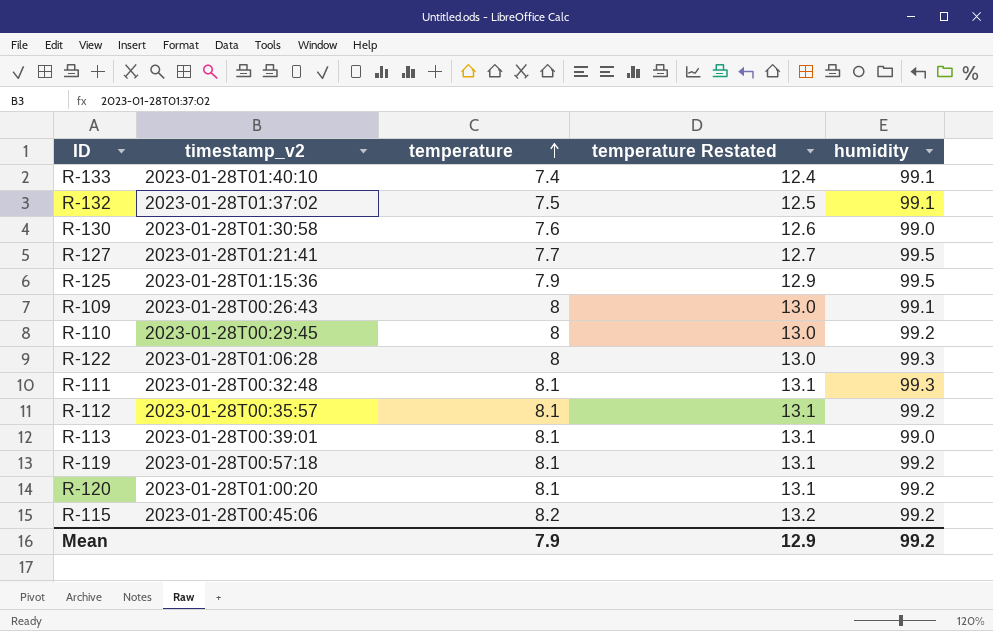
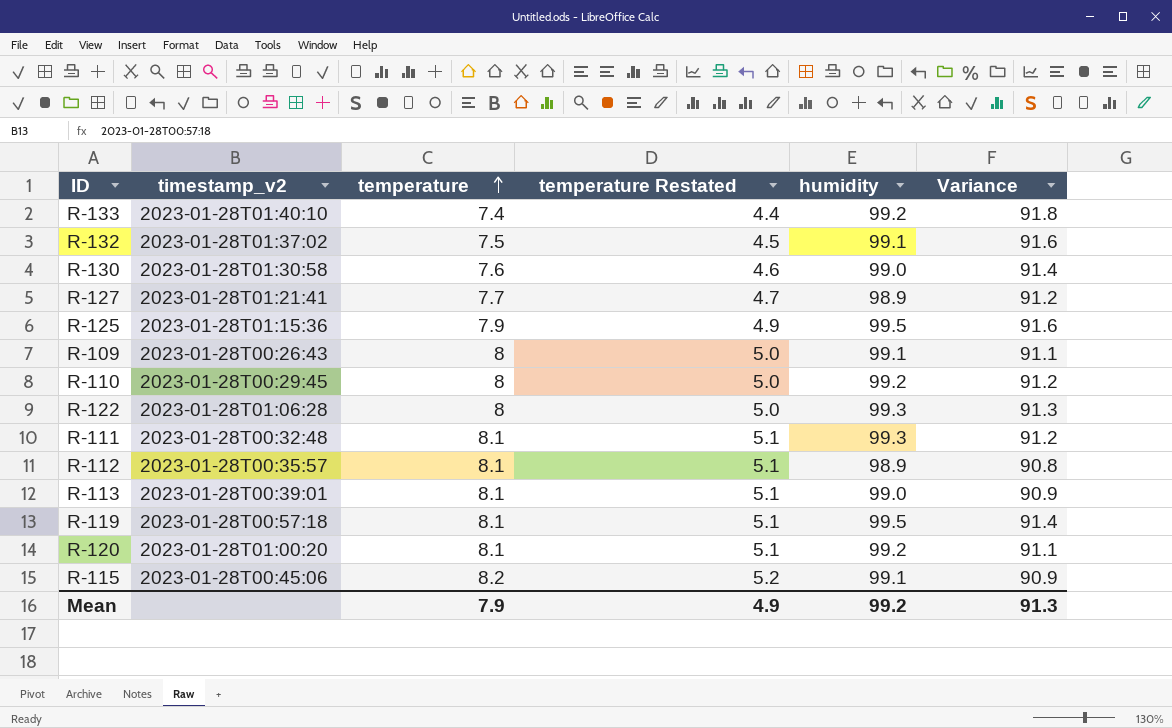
column temperature Restated | formula: [temperature] + 5 -> [temperature] - 3
column Variance | formula: none -> [humidity] - [temperature]
R-133 | humidity: 99.1 -> 99.2
R-127 | humidity: 99.5 -> 98.9
R-112 | humidity: 99.2 -> 98.9
R-119 | humidity: 99.2 -> 99.5
R-115 | humidity: 99.2 -> 99.1
Mean | temperature Restated: 12.9 -> 4.9

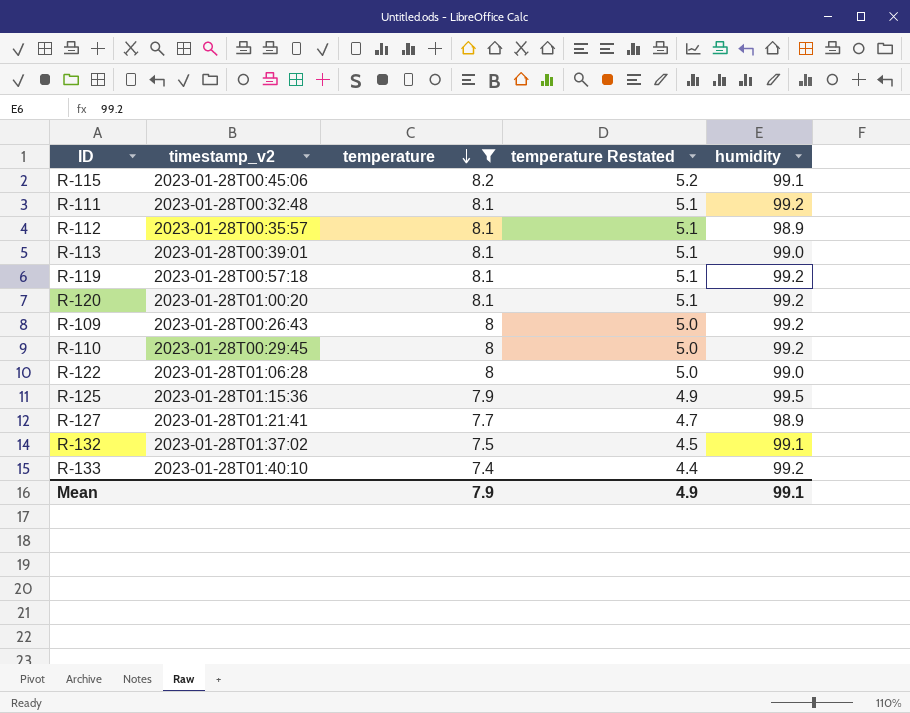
filter: none -> temperature != 7.6
row order: temperature ascending -> temperature descending
column Variance | formula: [humidity] - [temperature] -> none
R-111 | humidity: 99.3 -> 99.2
R-119 | humidity: 99.5 -> 99.2
R-109 | humidity: 99.1 -> 99.2
R-122 | humidity: 99.3 -> 99.0
Mean | humidity: 99.2 -> 99.1

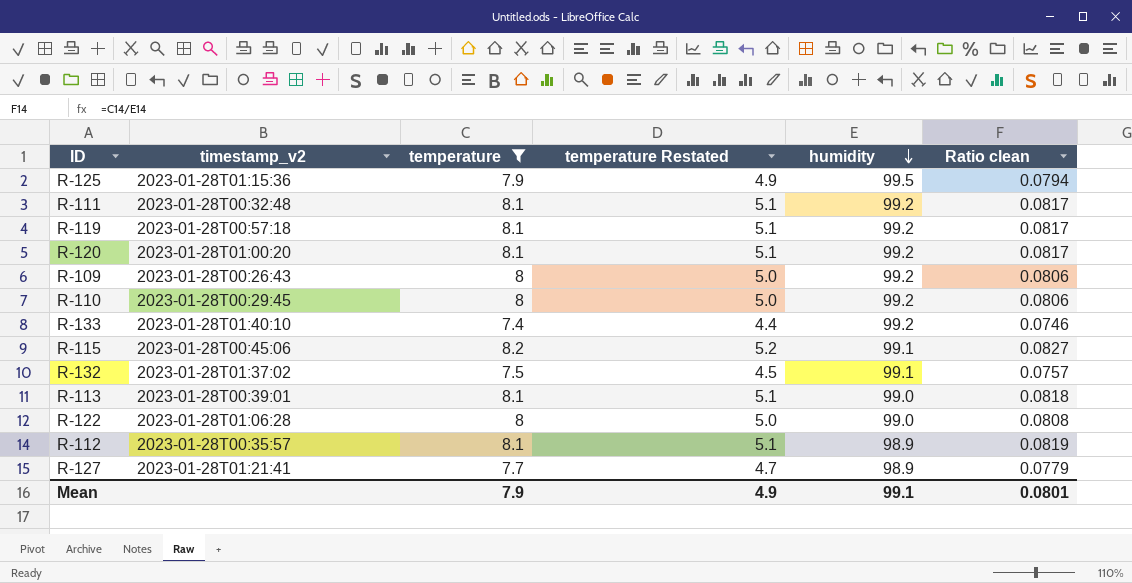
row order: temperature descending -> humidity descending
column Ratio clean | formula: none -> [temperature] / [humidity]

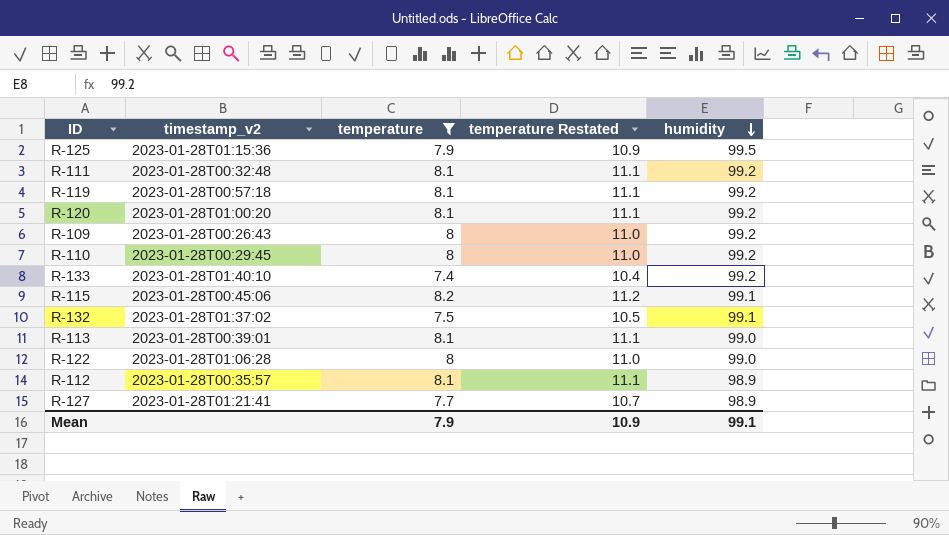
column Ratio clean | formula: [temperature] / [humidity] -> none
column temperature Restated | formula: [temperature] - 3 -> [temperature] + 3
Mean | temperature Restated: 4.9 -> 10.9

